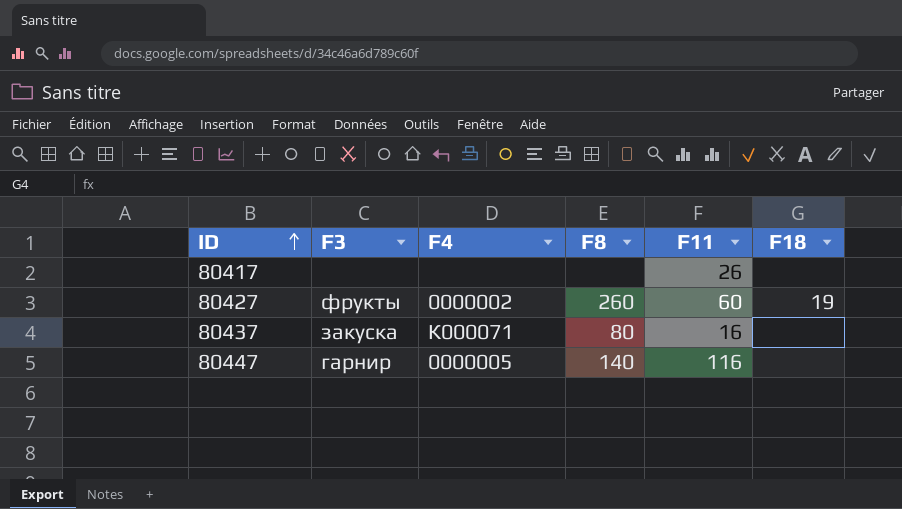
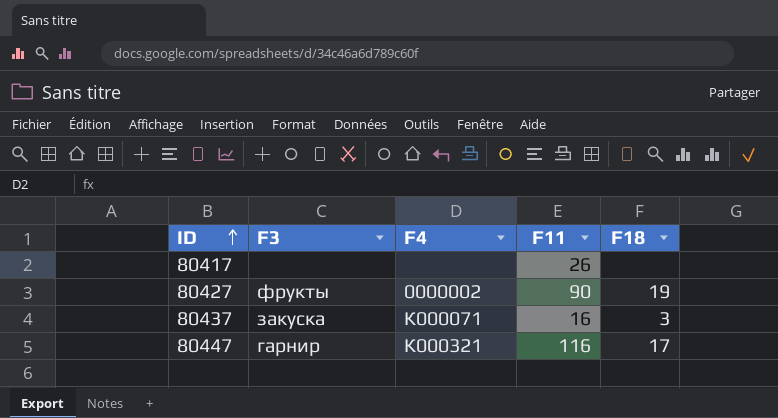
column F8 | position: 4 -> none
80427 | F11: 60 -> 90
80437 | F18: none -> 3
80447 | F4: 0000005 -> К000321
80447 | F18: none -> 17

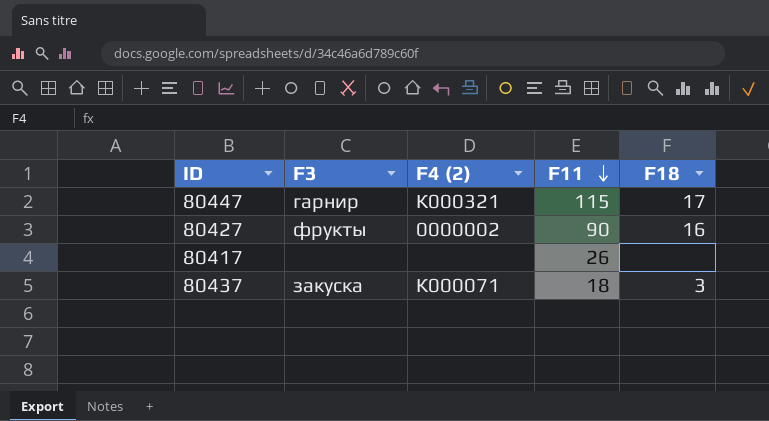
row order: ID ascending -> F11 descending
column name: F4 -> F4 (2)
80447 | F11: 116 -> 115
80427 | F18: 19 -> 16
80437 | F11: 16 -> 18

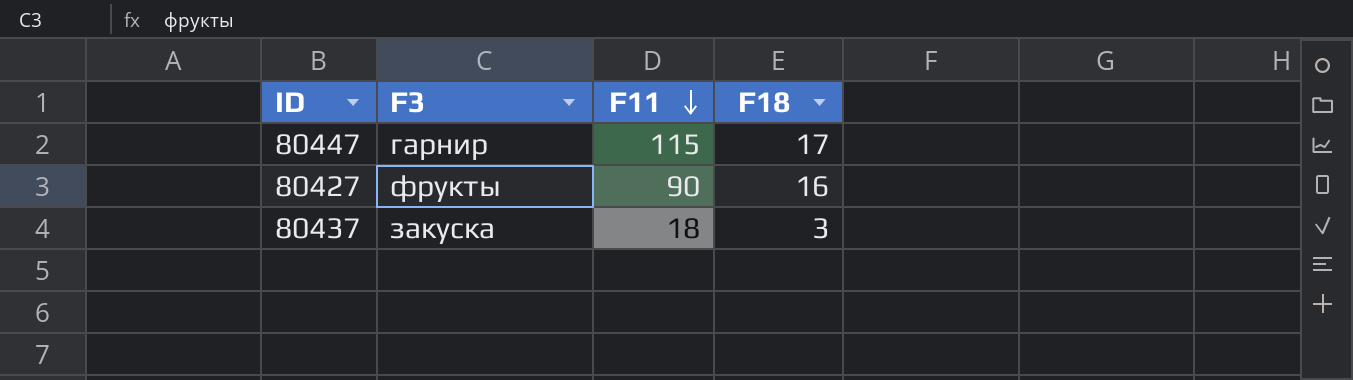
column F4 (2) | position: 3 -> none
row 80417: none | none | 26 | none -> none

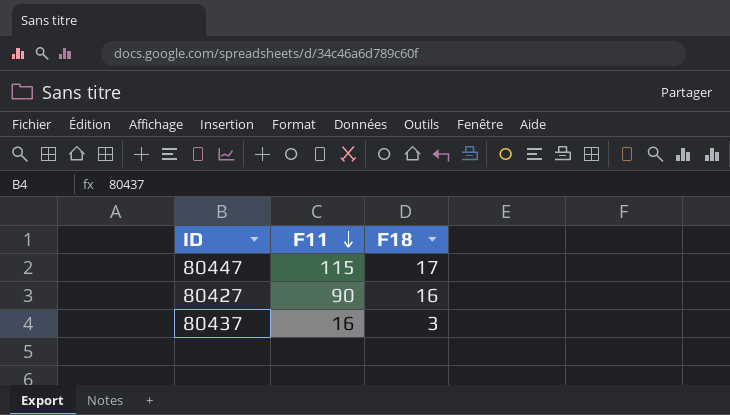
column F3 | position: 2 -> none
80437 | F11: 18 -> 16

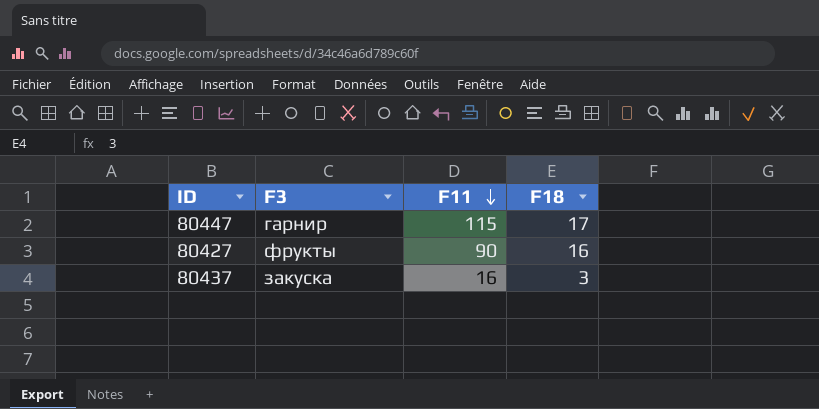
column F3 | position: none -> 2

